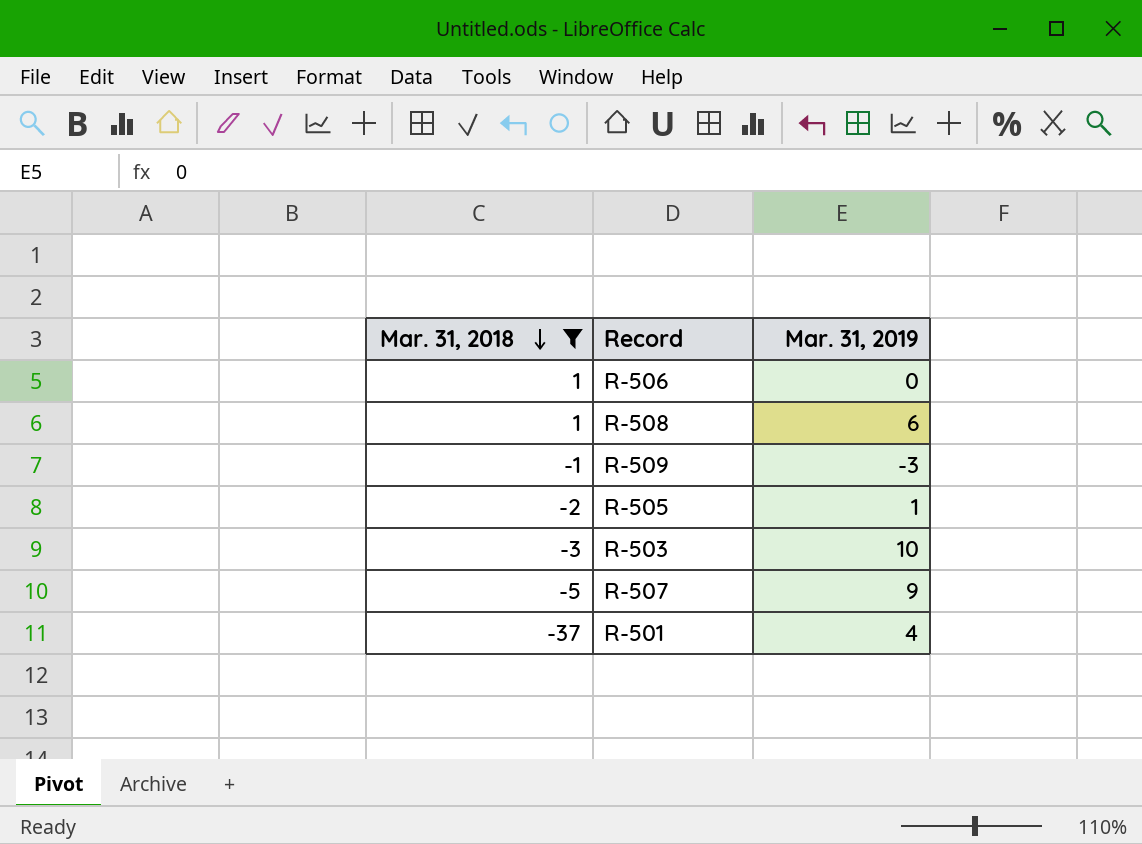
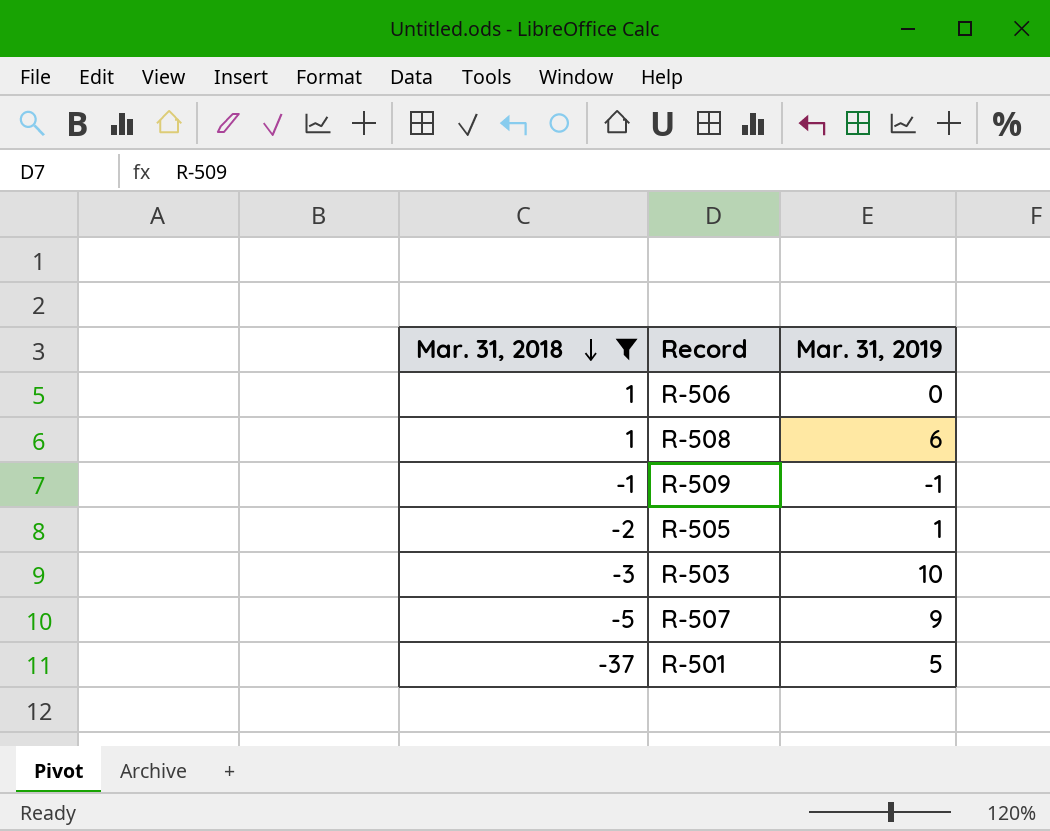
R-509 | Mar. 31, 2019: -3 -> -1
R-501 | Mar. 31, 2019: 4 -> 5

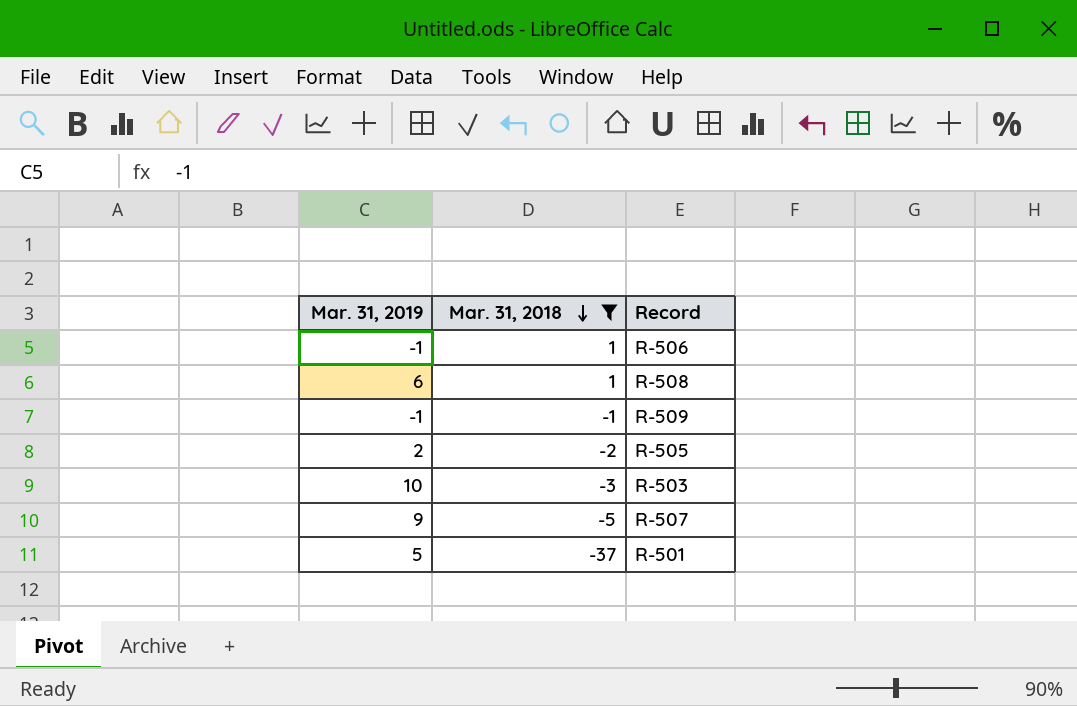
column Mar. 31, 2019 | position: 3 -> 1
R-506 | Mar. 31, 2019: 0 -> -1
R-505 | Mar. 31, 2019: 1 -> 2

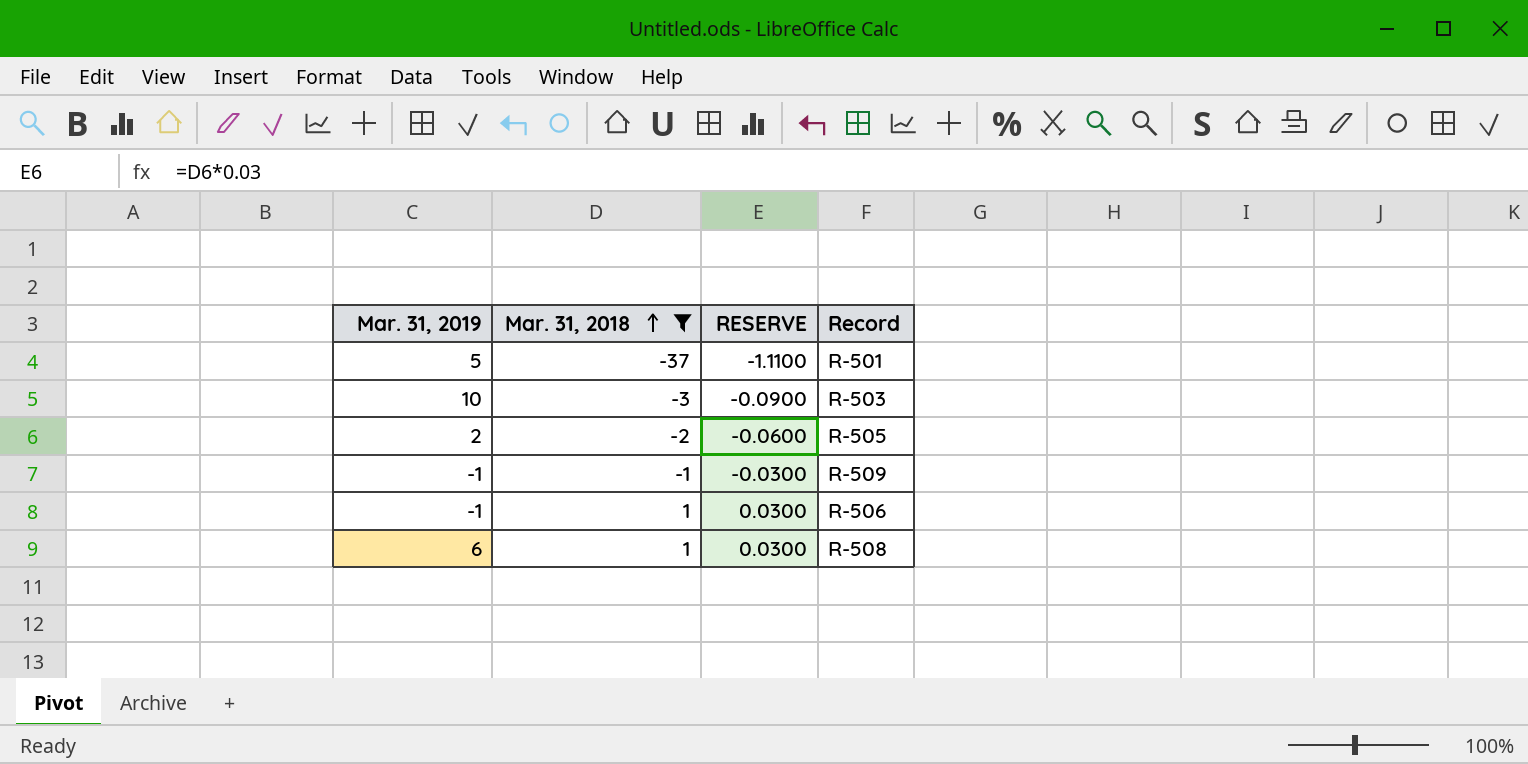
row order: Mar. 31, 2018 descending -> Mar. 31, 2018 ascending
column RESERVE | formula: none -> [Mar. 31, 2018] * 0.03
row R-507: 9 | -5 -> none

